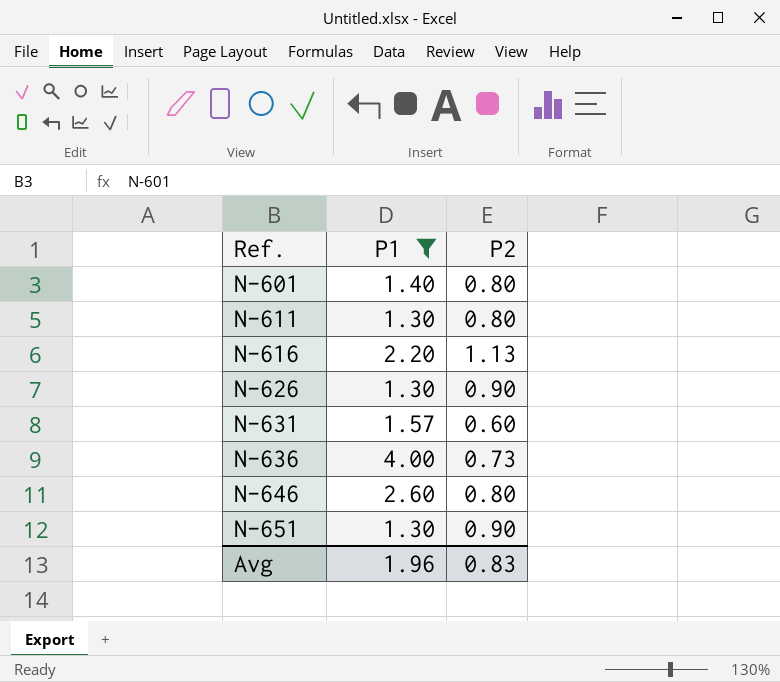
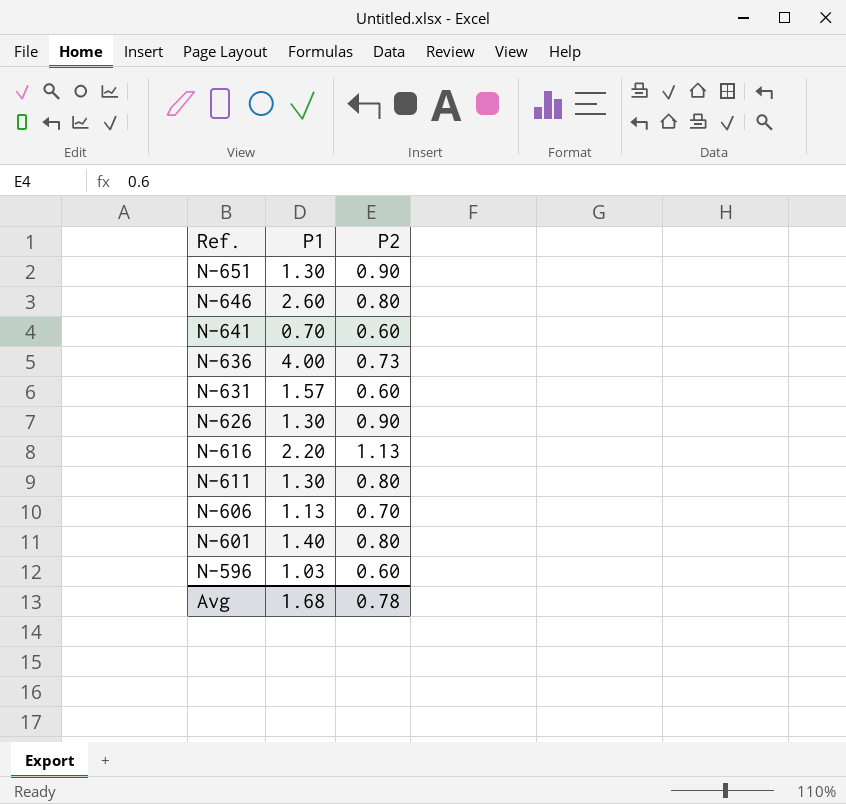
filter: P1 >= 1.30 -> none
row order: Ref. ascending -> Ref. descending
Avg | P1: 1.96 -> 1.68
Avg | P2: 0.83 -> 0.78

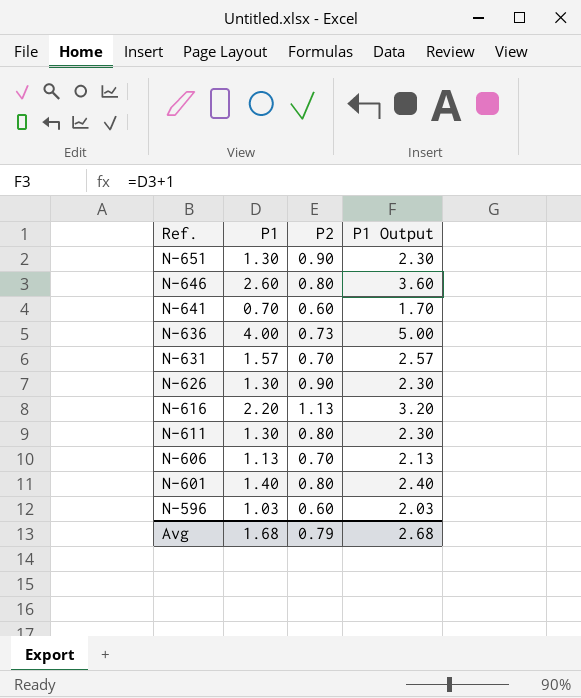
column P1 Output | formula: none -> [P1] + 1
N-631 | P2: 0.60 -> 0.70
Avg | P2: 0.78 -> 0.79

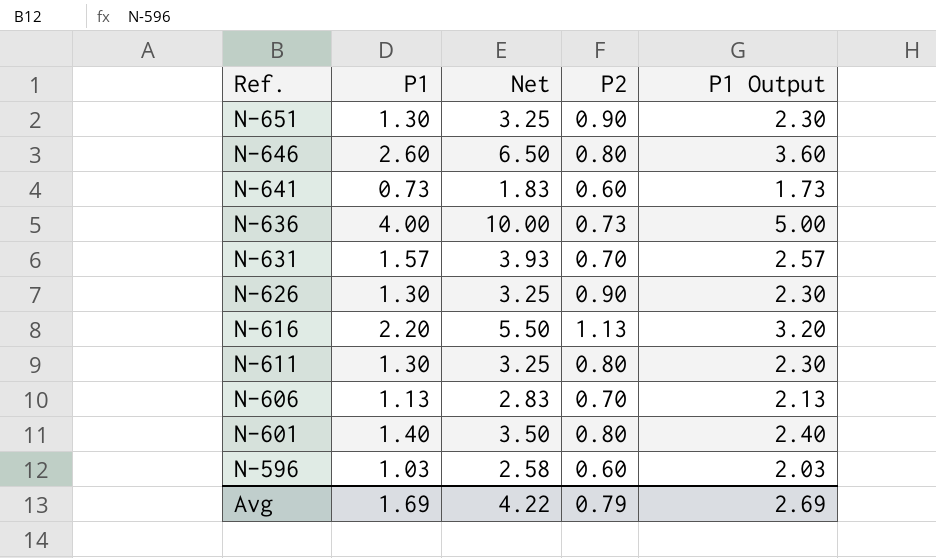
column Net | formula: none -> [P1] * 2.5
N-641 | P1: 0.70 -> 0.73
N-641 | P1 Output: 1.70 -> 1.73
Avg | P1: 1.68 -> 1.69
Avg | P1 Output: 2.68 -> 2.69

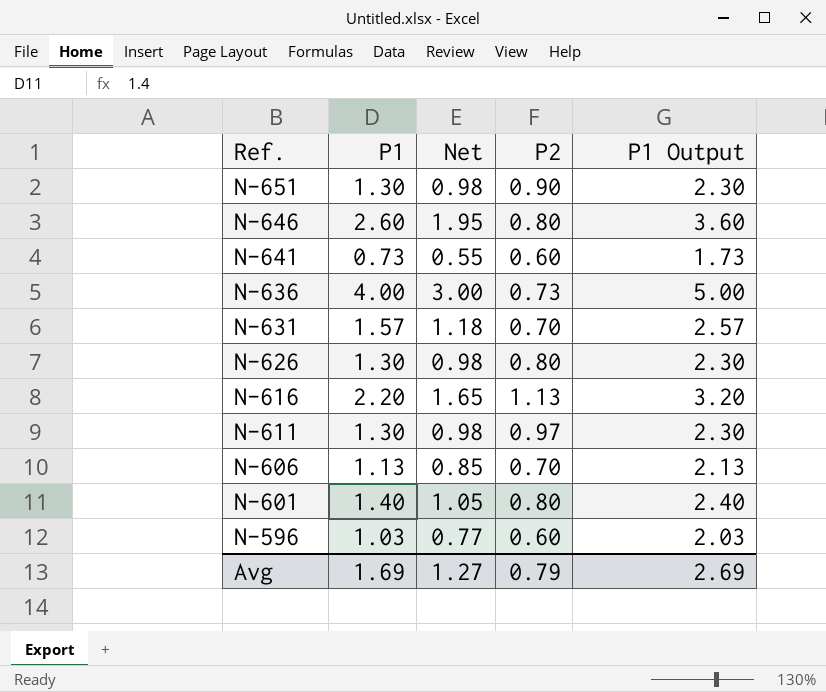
column Net | formula: [P1] * 2.5 -> [P1] * 0.75
N-626 | P2: 0.90 -> 0.80
N-611 | P2: 0.80 -> 0.97
Avg | Net: 4.22 -> 1.27

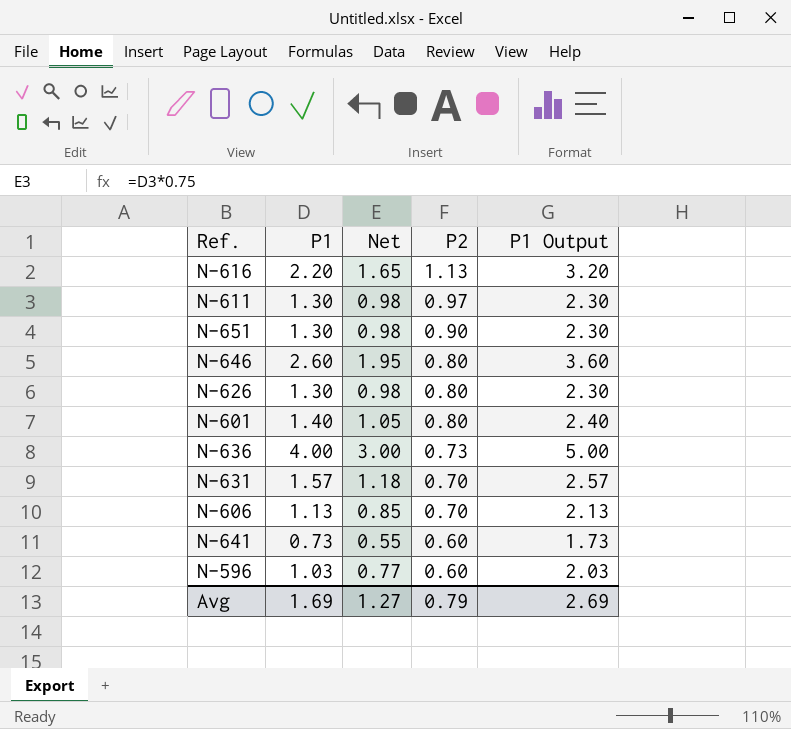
row order: Ref. descending -> P2 descending

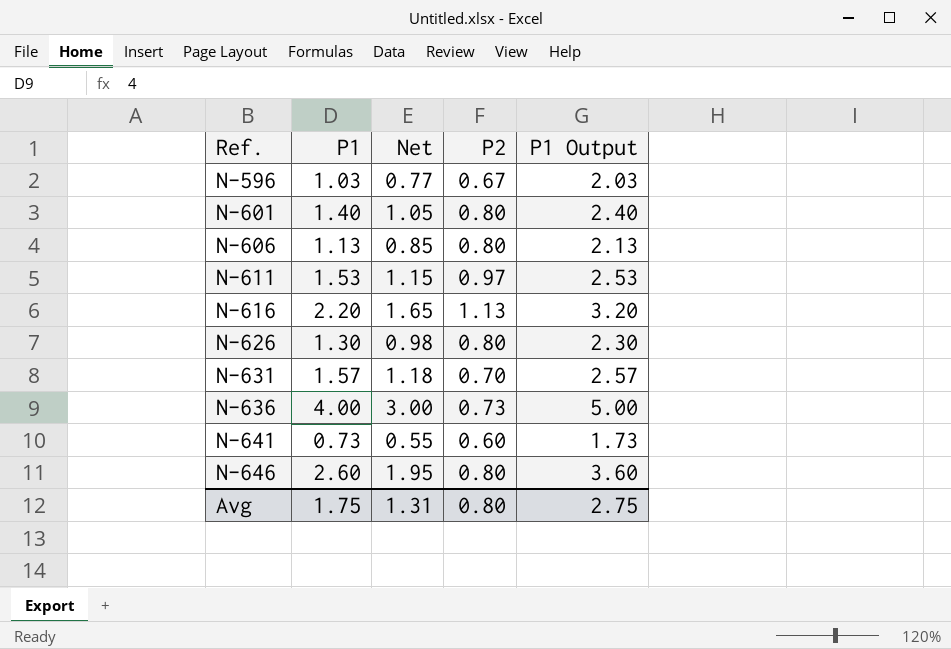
row order: P2 descending -> Ref. ascending
row N-651: 1.30 | 0.98 | 0.90 | 2.30 -> none
N-596 | P2: 0.60 -> 0.67
N-606 | P2: 0.70 -> 0.80
N-611 | P1: 1.30 -> 1.53
N-611 | Net: 0.98 -> 1.15
N-611 | P1 Output: 2.30 -> 2.53
Avg | P1: 1.69 -> 1.75
Avg | Net: 1.27 -> 1.31
Avg | P2: 0.79 -> 0.80
Avg | P1 Output: 2.69 -> 2.75

